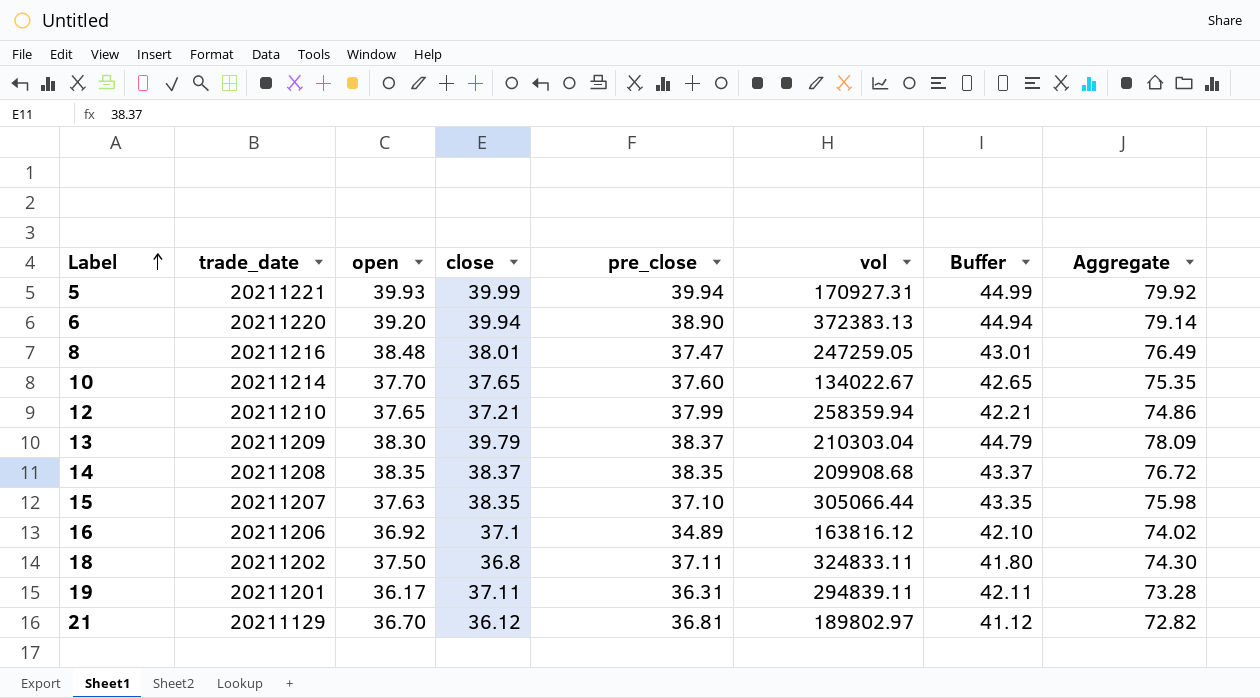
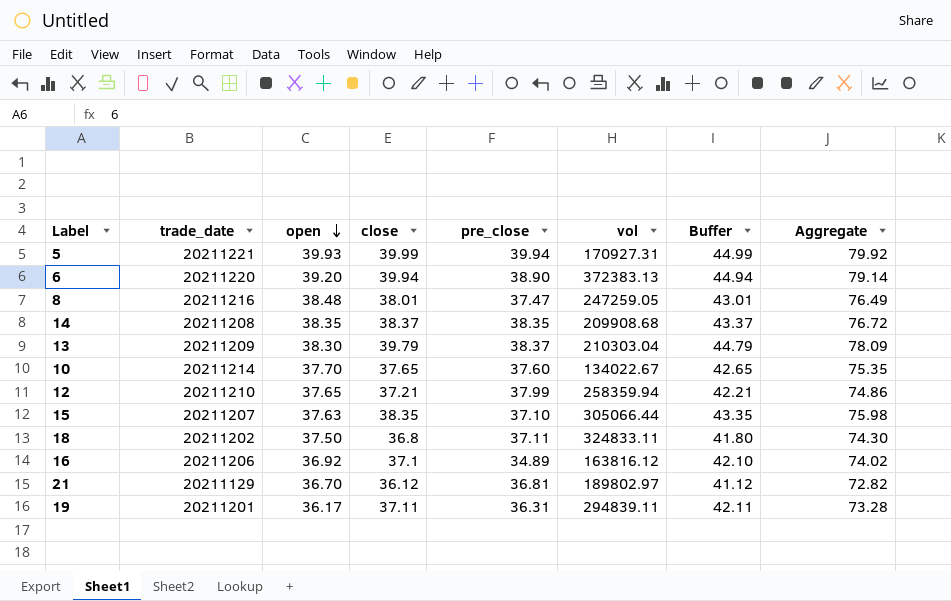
row order: Label ascending -> open descending

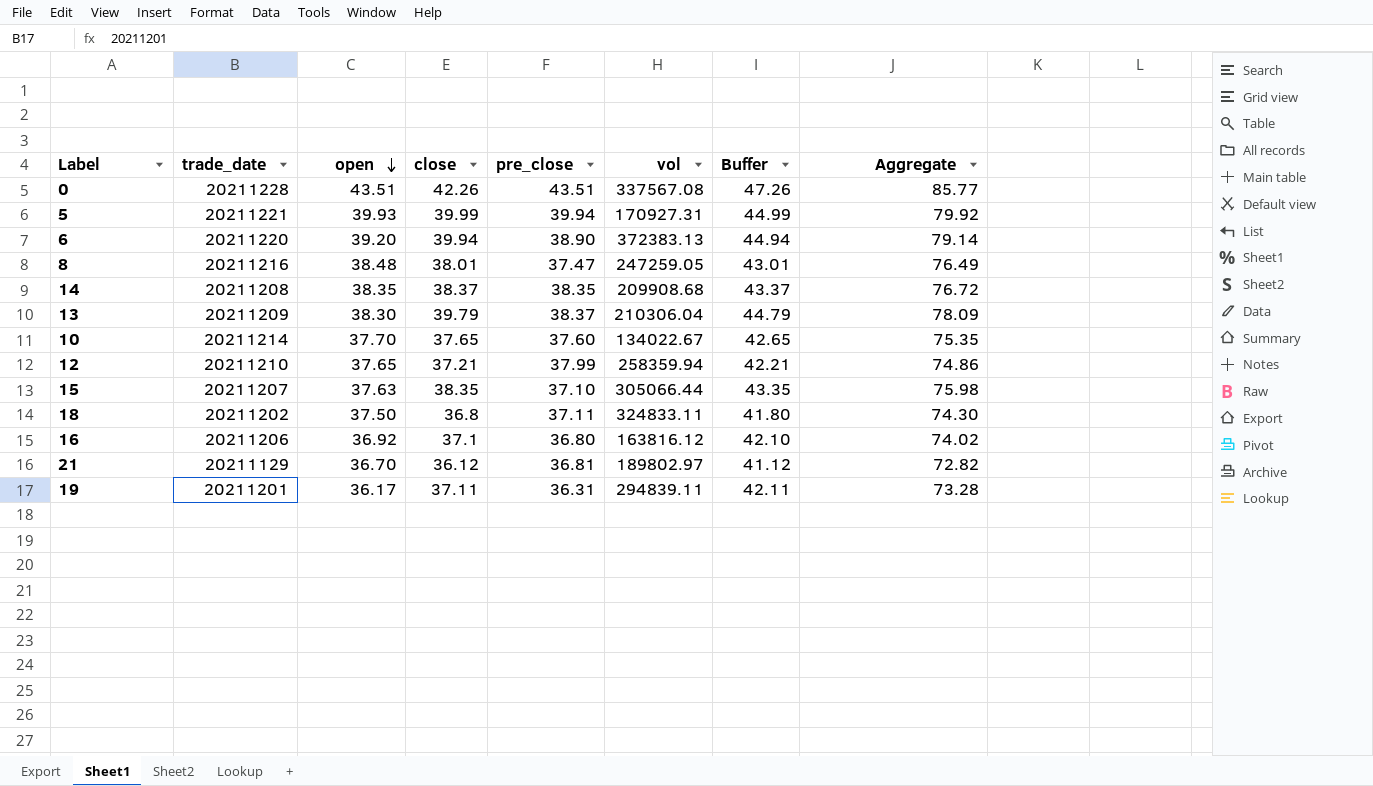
row 0: none -> 20211228 | 43.51 | 42.26 | 43.51 | 337567.08 | 47.26 | 85.77
13 | vol: 210303.04 -> 210306.04
16 | pre_close: 34.89 -> 36.80

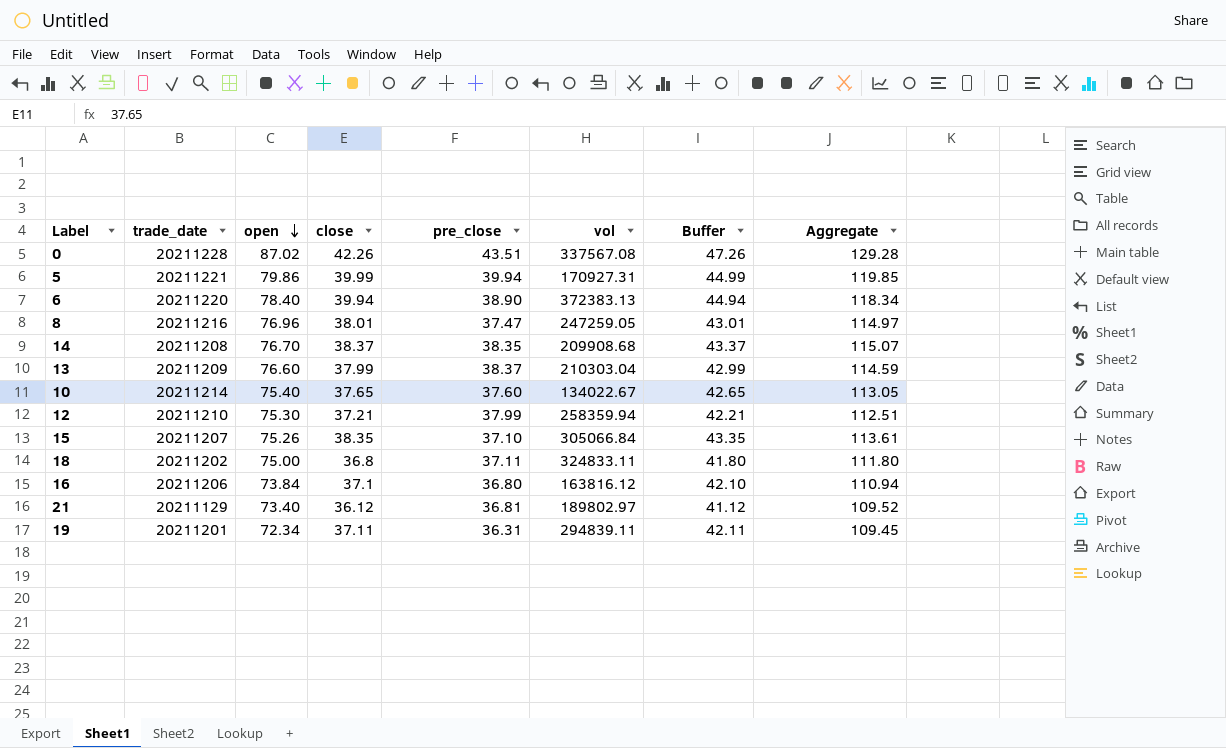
0 | open: 43.51 -> 87.02
0 | Aggregate: 85.77 -> 129.28
5 | open: 39.93 -> 79.86
5 | Aggregate: 79.92 -> 119.85
6 | open: 39.20 -> 78.40
6 | Aggregate: 79.14 -> 118.34
8 | open: 38.48 -> 76.96
8 | Aggregate: 76.49 -> 114.97
14 | open: 38.35 -> 76.70
14 | Aggregate: 76.72 -> 115.07
13 | open: 38.30 -> 76.60
13 | close: 39.79 -> 37.99
13 | vol: 210306.04 -> 210303.04
13 | Buffer: 44.79 -> 42.99
13 | Aggregate: 78.09 -> 114.59
10 | open: 37.70 -> 75.40
10 | Aggregate: 75.35 -> 113.05
12 | open: 37.65 -> 75.30
12 | Aggregate: 74.86 -> 112.51
15 | open: 37.63 -> 75.26
15 | vol: 305066.44 -> 305066.84
15 | Aggregate: 75.98 -> 113.61
18 | open: 37.50 -> 75.00
18 | Aggregate: 74.30 -> 111.80
16 | open: 36.92 -> 73.84
16 | Aggregate: 74.02 -> 110.94
21 | open: 36.70 -> 73.40
21 | Aggregate: 72.82 -> 109.52
19 | open: 36.17 -> 72.34
19 | Aggregate: 73.28 -> 109.45

